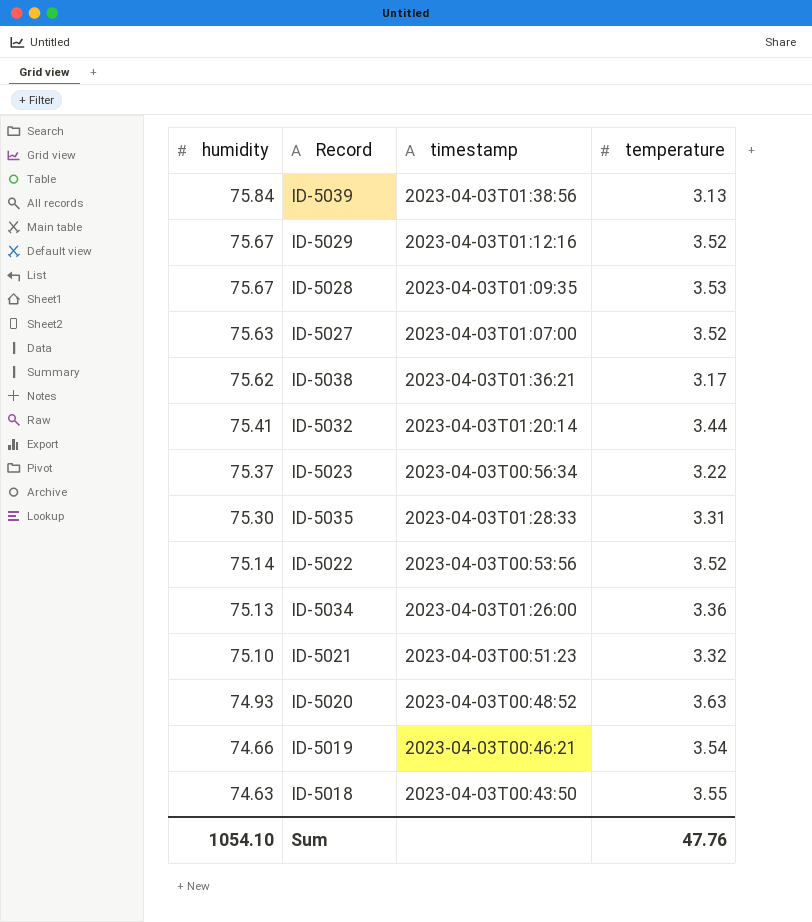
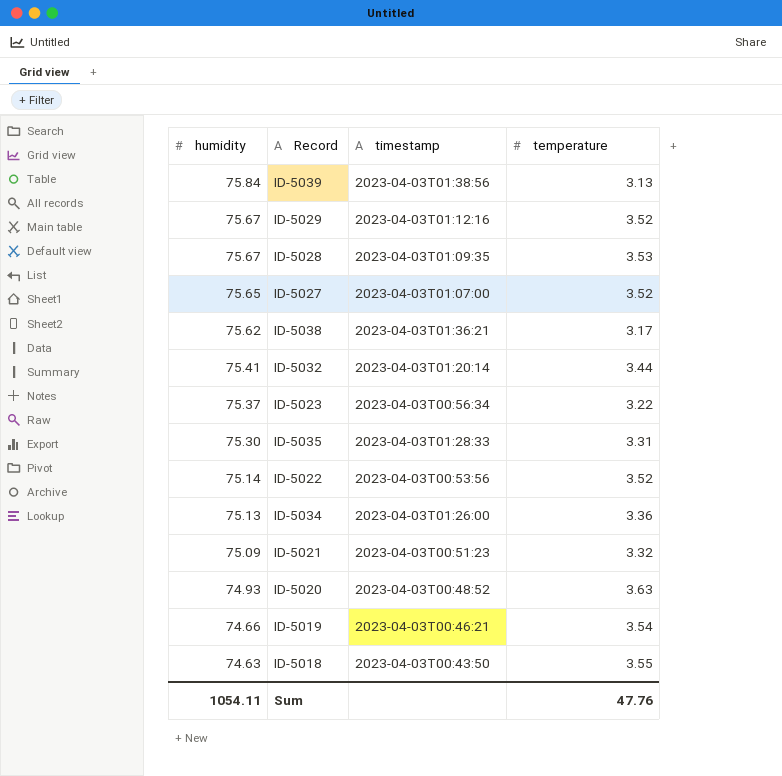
ID-5027 | humidity: 75.63 -> 75.65
ID-5021 | humidity: 75.10 -> 75.09
Sum | humidity: 1054.10 -> 1054.11

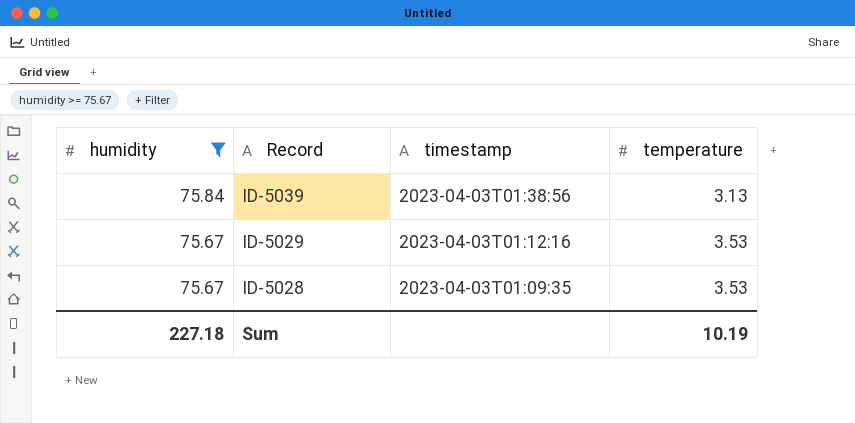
filter: none -> humidity >= 75.67
ID-5029 | temperature: 3.52 -> 3.53
Sum | humidity: 1054.11 -> 227.18
Sum | temperature: 47.76 -> 10.19

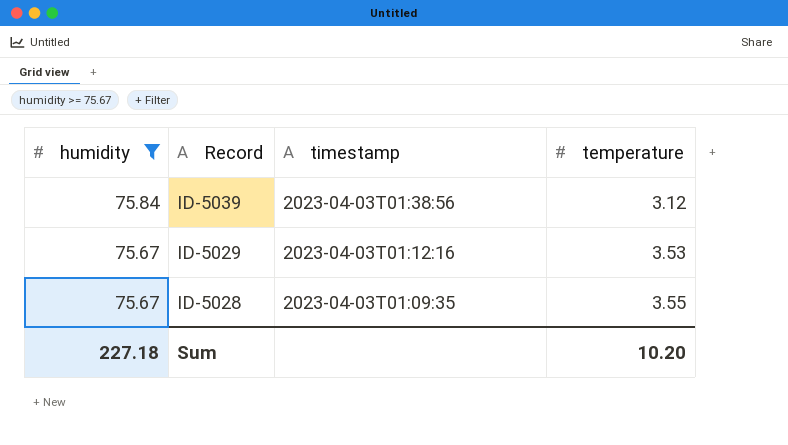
ID-5039 | temperature: 3.13 -> 3.12
ID-5028 | temperature: 3.53 -> 3.55
Sum | temperature: 10.19 -> 10.20

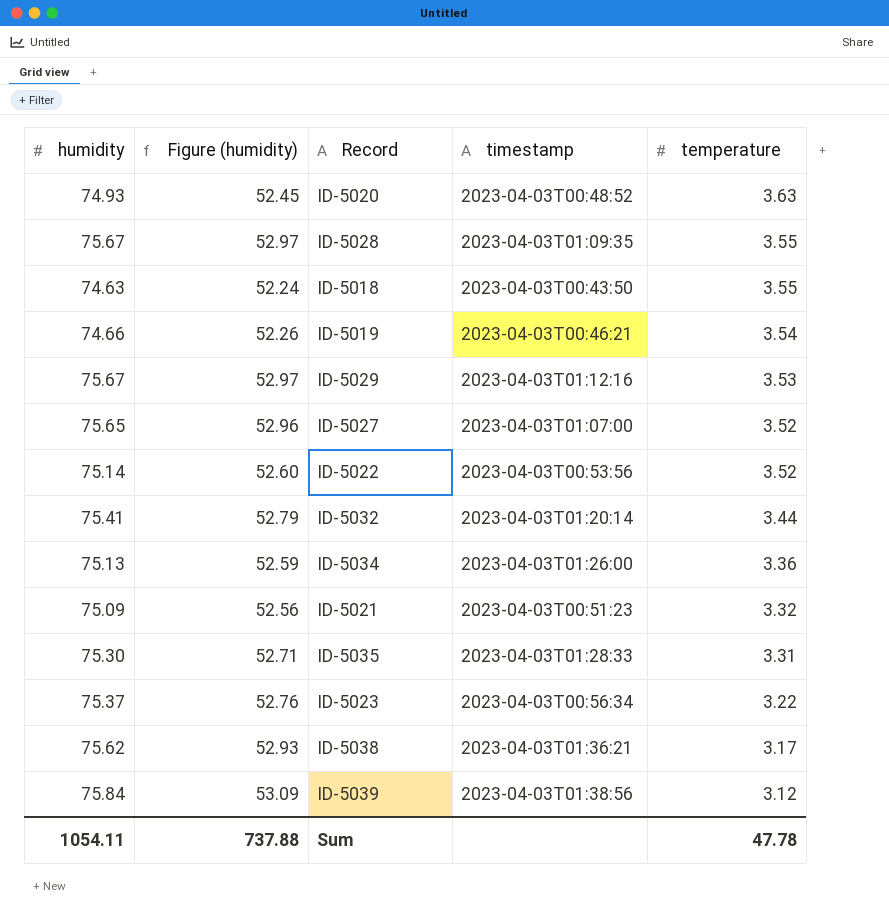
filter: humidity >= 75.67 -> none
row order: humidity descending -> temperature descending
column Figure (humidity) | formula: none -> [humidity] * 0.7
Sum | humidity: 227.18 -> 1054.11
Sum | temperature: 10.20 -> 47.78

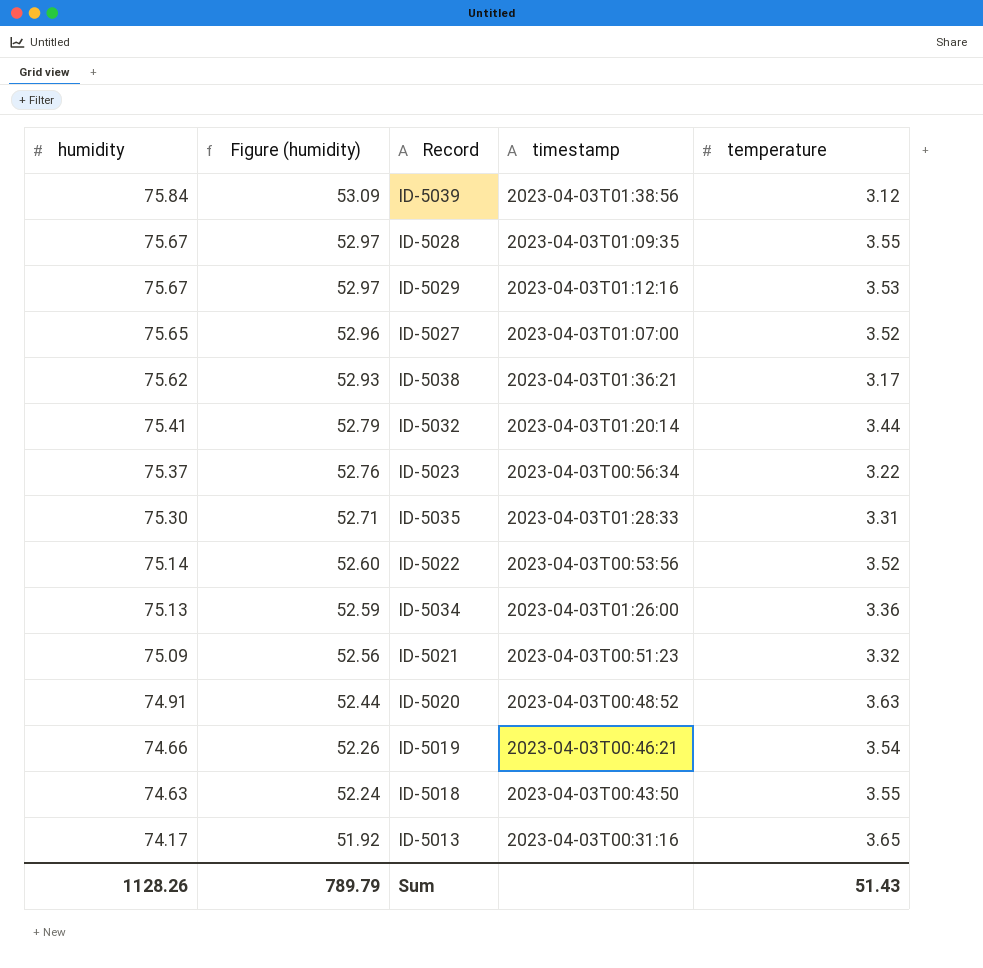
row order: temperature descending -> humidity descending
ID-5020 | humidity: 74.93 -> 74.91
ID-5020 | Figure (humidity): 52.45 -> 52.44
row ID-5013: none -> 74.17 | 51.92 | 2023-04-03T00:31:16 | 3.65
Sum | humidity: 1054.11 -> 1128.26
Sum | Figure (humidity): 737.88 -> 789.79
Sum | temperature: 47.78 -> 51.43

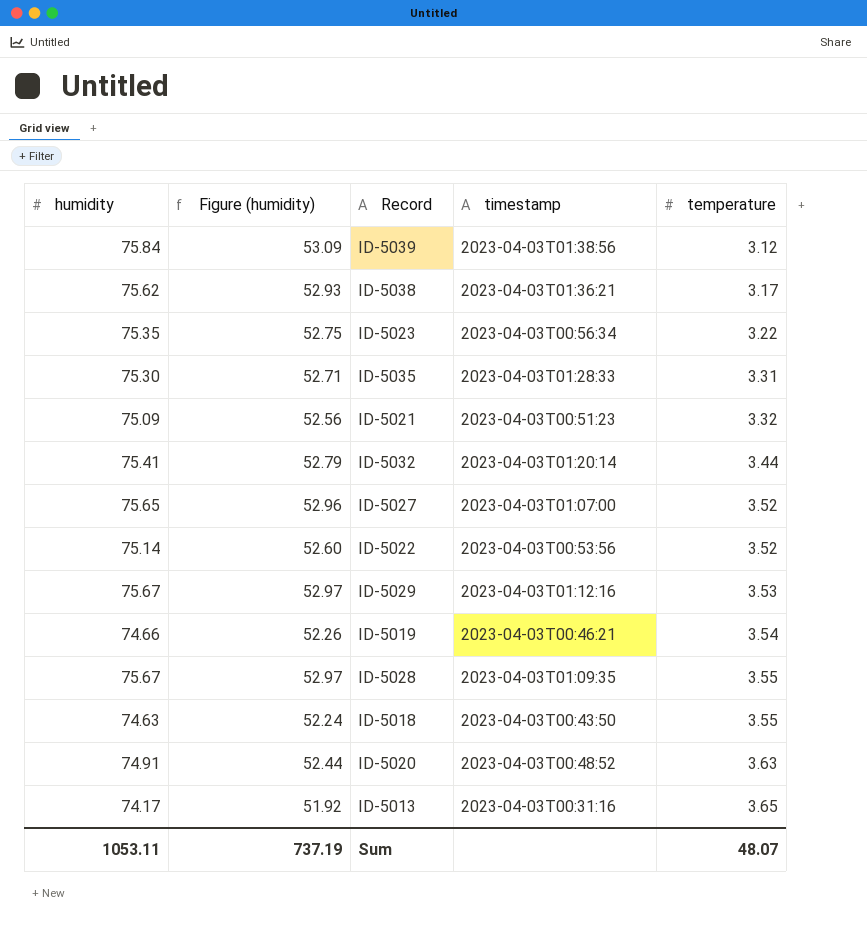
row order: humidity descending -> temperature ascending
row ID-5034: 75.13 | 52.59 | 2023-04-03T01:26:00 | 3.36 -> none
ID-5023 | humidity: 75.37 -> 75.35
ID-5023 | Figure (humidity): 52.76 -> 52.75
Sum | humidity: 1128.26 -> 1053.11
Sum | Figure (humidity): 789.79 -> 737.19
Sum | temperature: 51.43 -> 48.07

